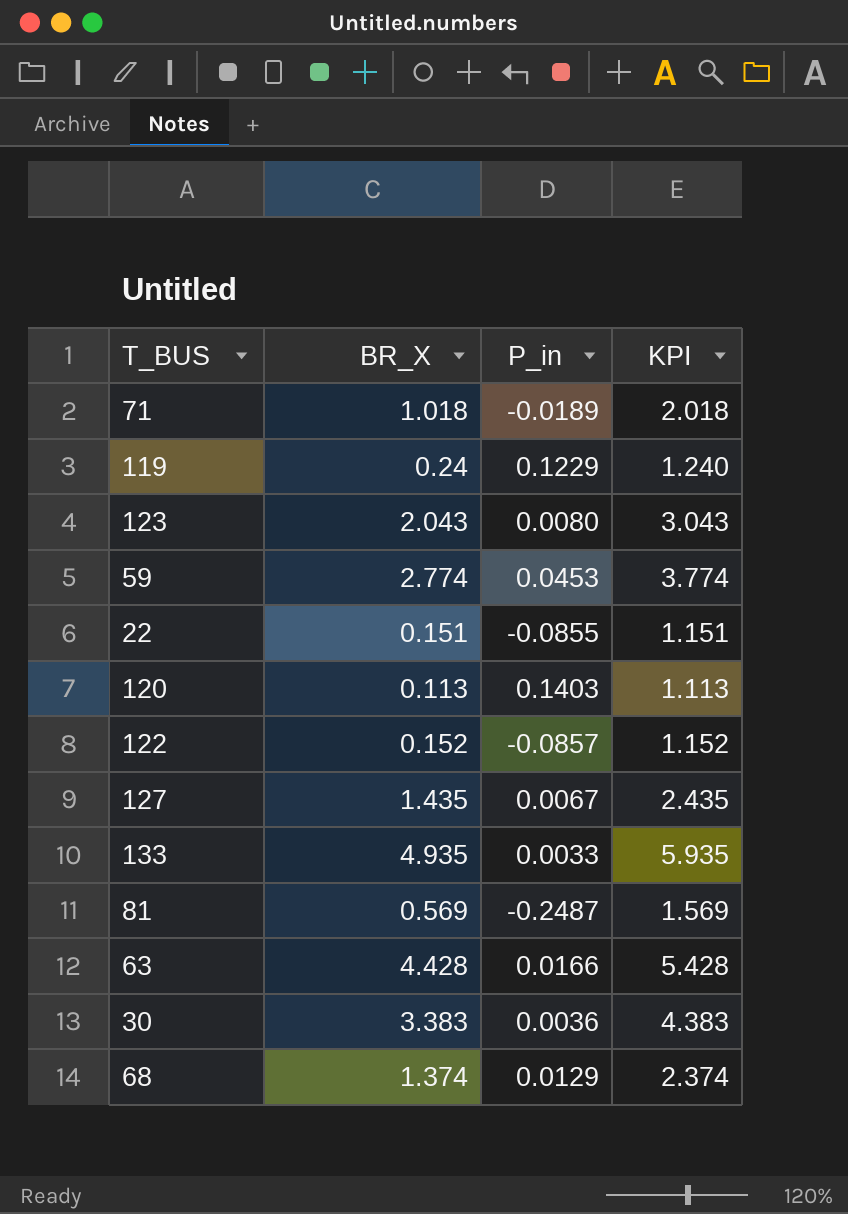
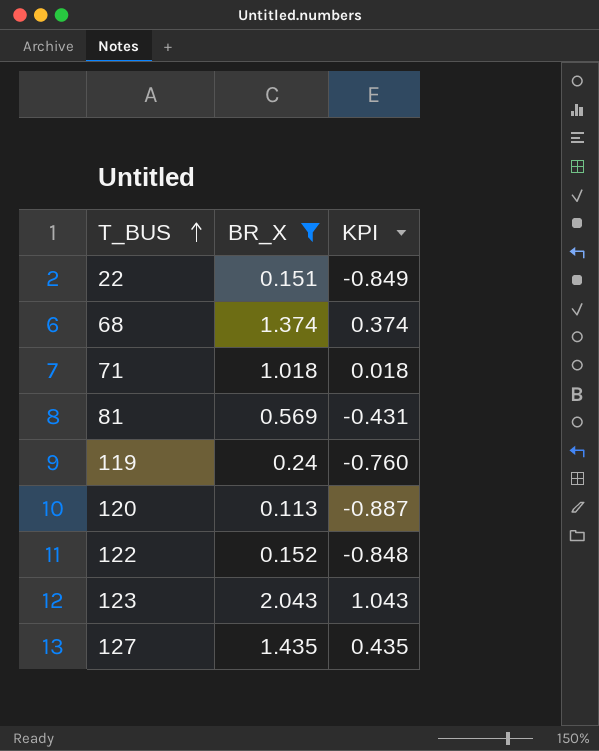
filter: none -> BR_X <= 2.043
row order: none -> T_BUS ascending
column P_in | position: 3 -> none
column KPI | formula: [BR_X] + 1 -> [BR_X] - 1

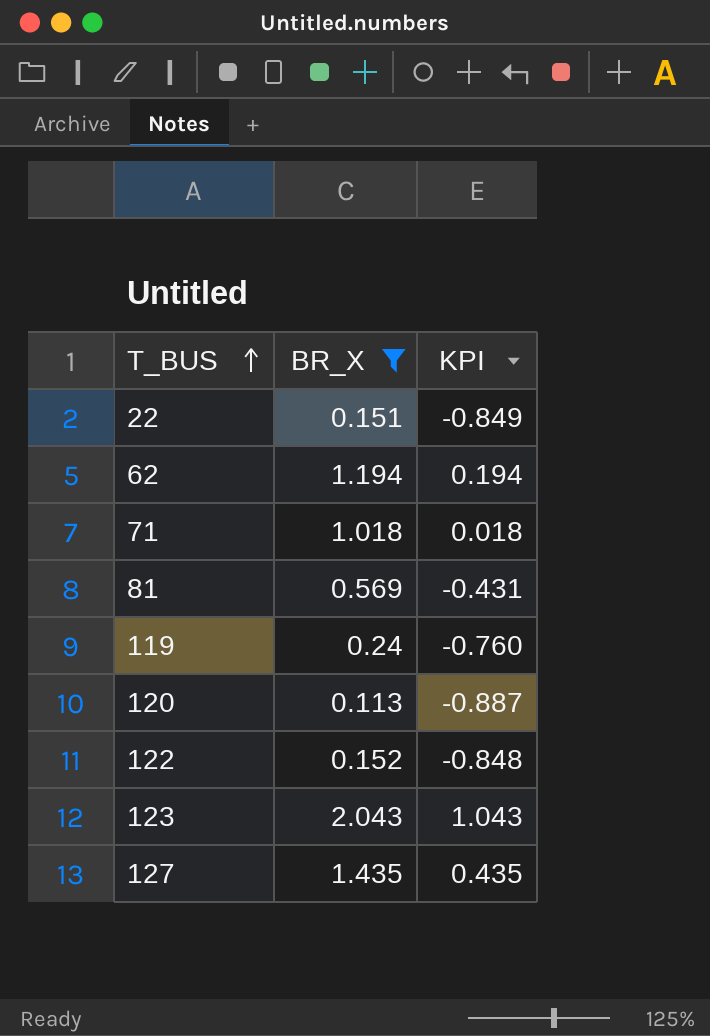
row 68: 1.374 | 0.374 -> none
row 62: none -> 1.194 | 0.194

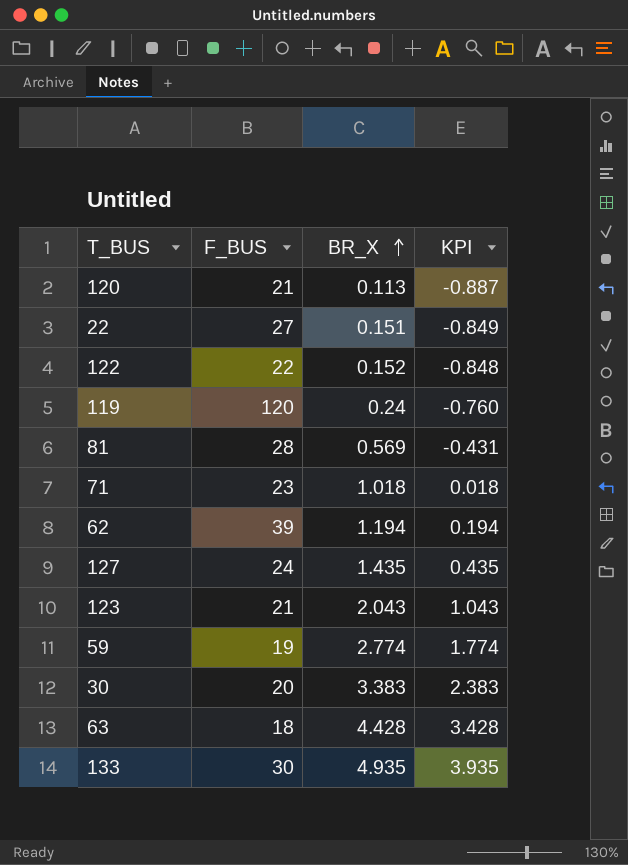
filter: BR_X <= 2.043 -> none
row order: T_BUS ascending -> BR_X ascending
column F_BUS | position: none -> 2

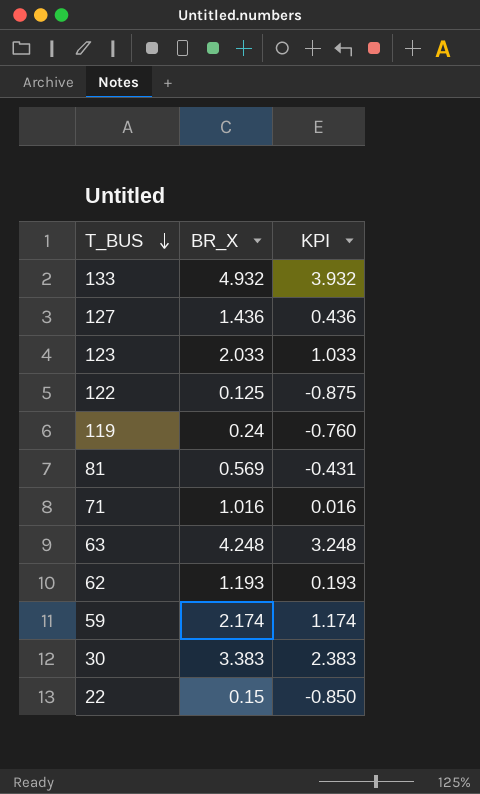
row order: BR_X ascending -> T_BUS descending
column F_BUS | position: 2 -> none
row 120: 21 | 0.113 | -0.887 -> none
133 | BR_X: 4.935 -> 4.932
133 | KPI: 3.935 -> 3.932
127 | BR_X: 1.435 -> 1.436
127 | KPI: 0.435 -> 0.436
123 | BR_X: 2.043 -> 2.033
123 | KPI: 1.043 -> 1.033
122 | BR_X: 0.152 -> 0.125
122 | KPI: -0.848 -> -0.875
71 | BR_X: 1.018 -> 1.016
71 | KPI: 0.018 -> 0.016
63 | BR_X: 4.428 -> 4.248
63 | KPI: 3.428 -> 3.248
62 | BR_X: 1.194 -> 1.193
62 | KPI: 0.194 -> 0.193
59 | BR_X: 2.774 -> 2.174
59 | KPI: 1.774 -> 1.174
22 | BR_X: 0.151 -> 0.15
22 | KPI: -0.849 -> -0.850

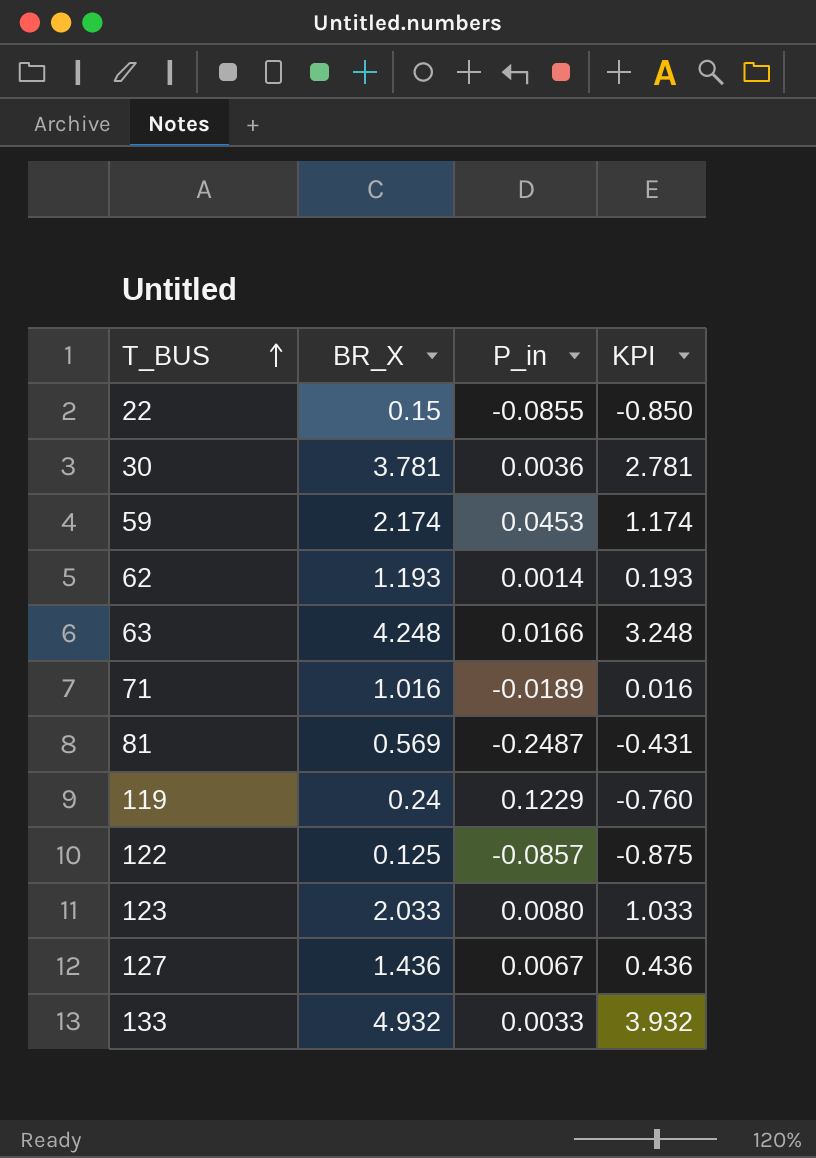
row order: T_BUS descending -> T_BUS ascending
column P_in | position: none -> 3
30 | BR_X: 3.383 -> 3.781
30 | KPI: 2.383 -> 2.781

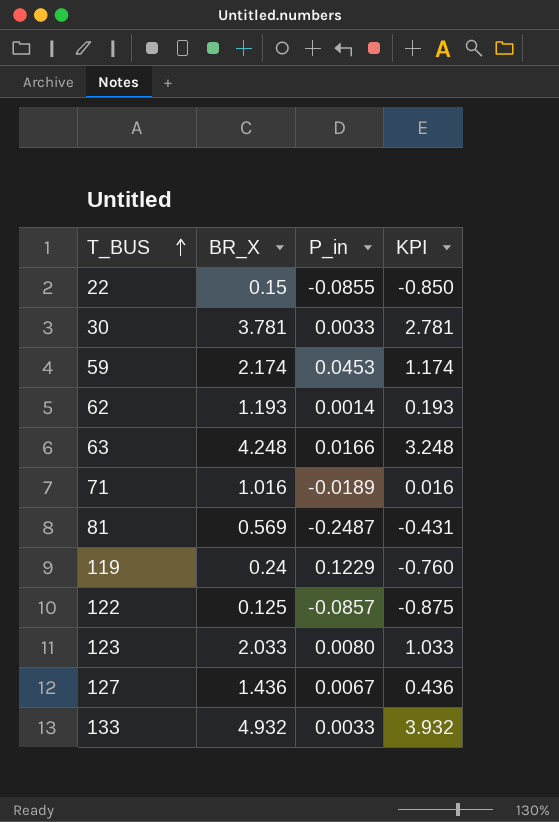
30 | P_in: 0.0036 -> 0.0033

